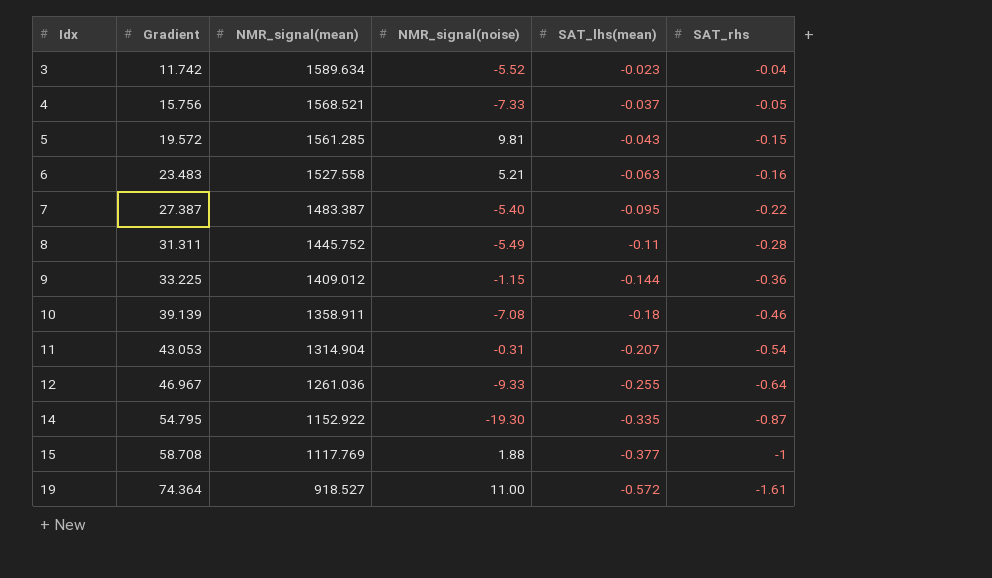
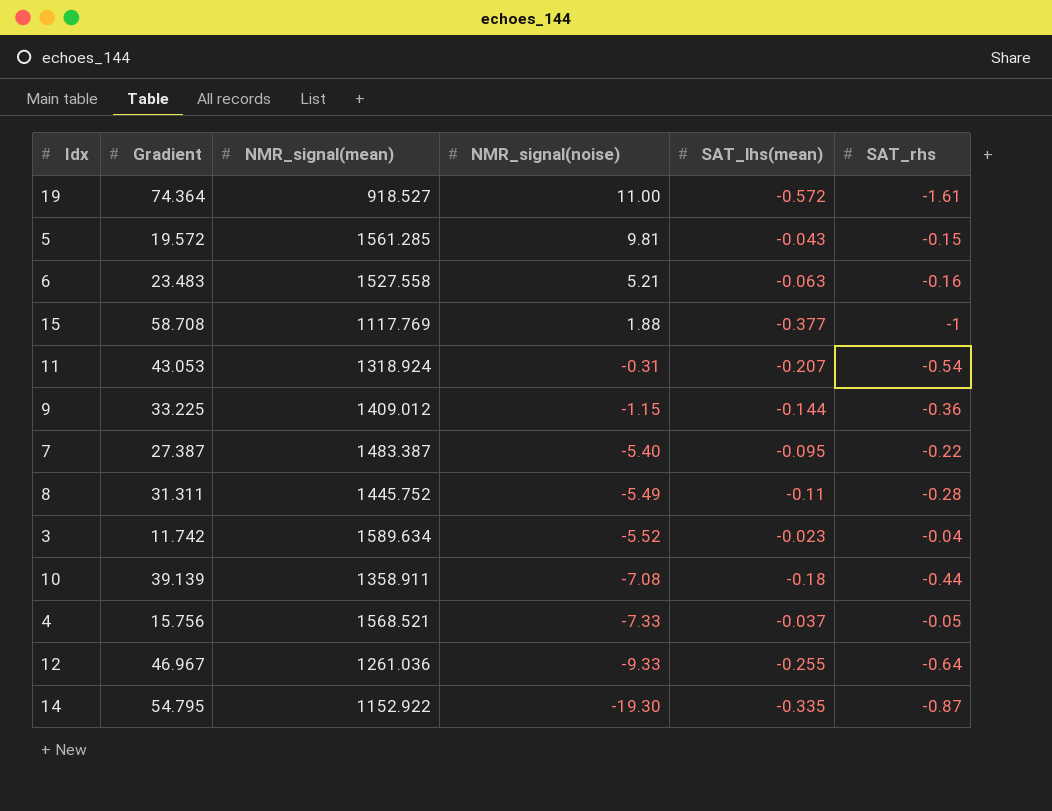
row order: Idx ascending -> NMR_signal(noise) descending
11 | NMR_signal(mean): 1314.904 -> 1318.924
10 | SAT_rhs: -0.46 -> -0.44

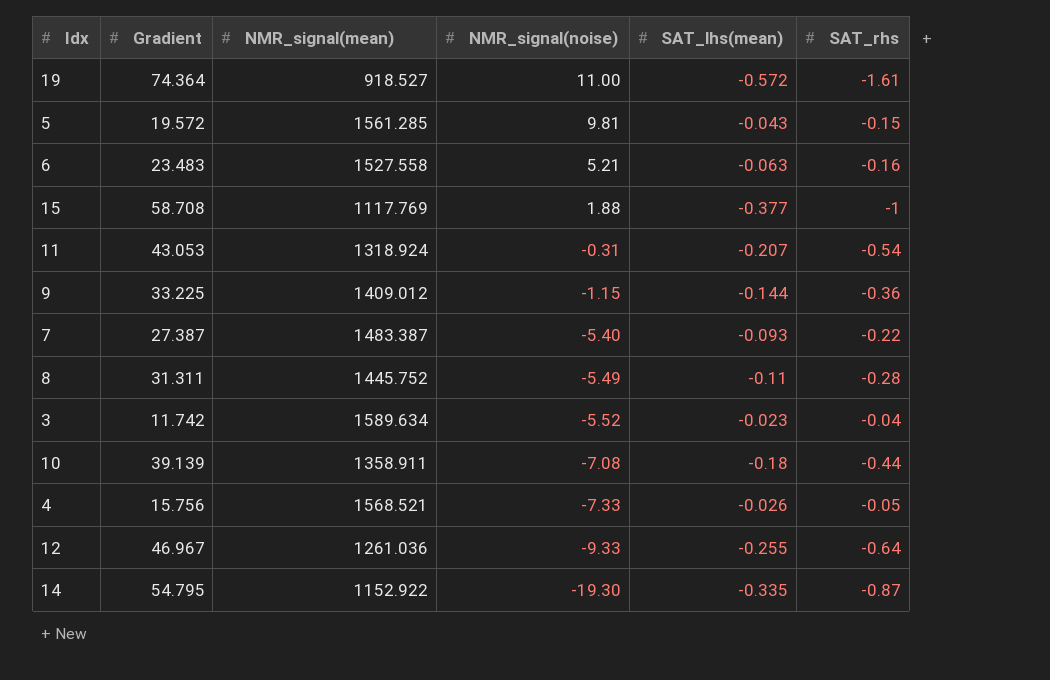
7 | SAT_lhs(mean): -0.095 -> -0.093
4 | SAT_lhs(mean): -0.037 -> -0.026

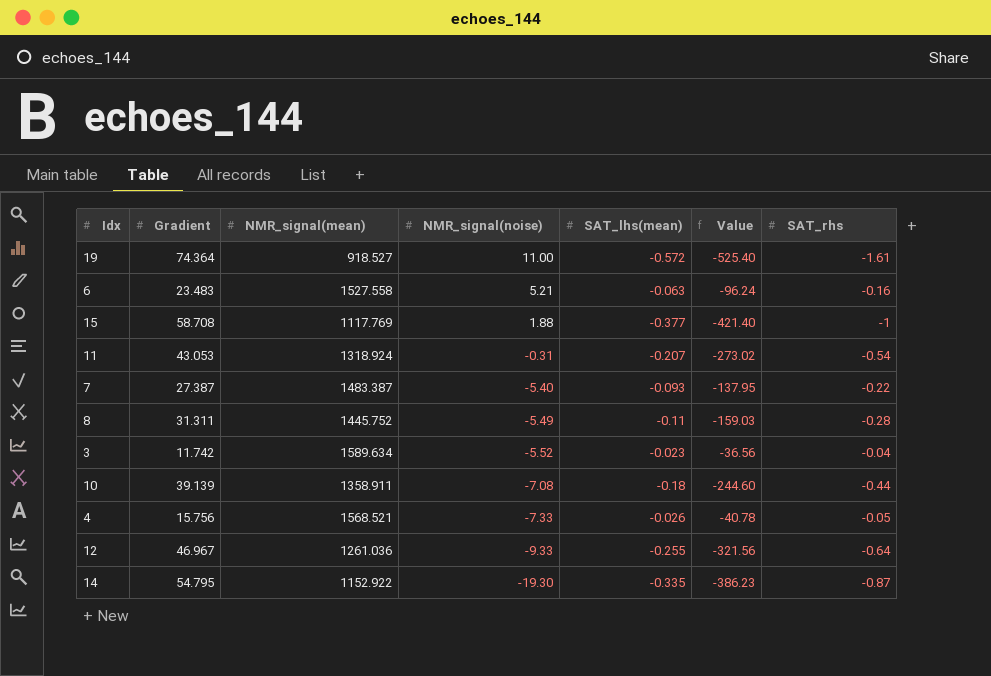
column Value | formula: none -> [NMR_signal(mean)] * [SAT_lhs(mean)]
row 5: 19.572 | 1561.285 | 9.81 | -0.043 | -0.15 -> none
row 9: 33.225 | 1409.012 | -1.15 | -0.144 | -0.36 -> none

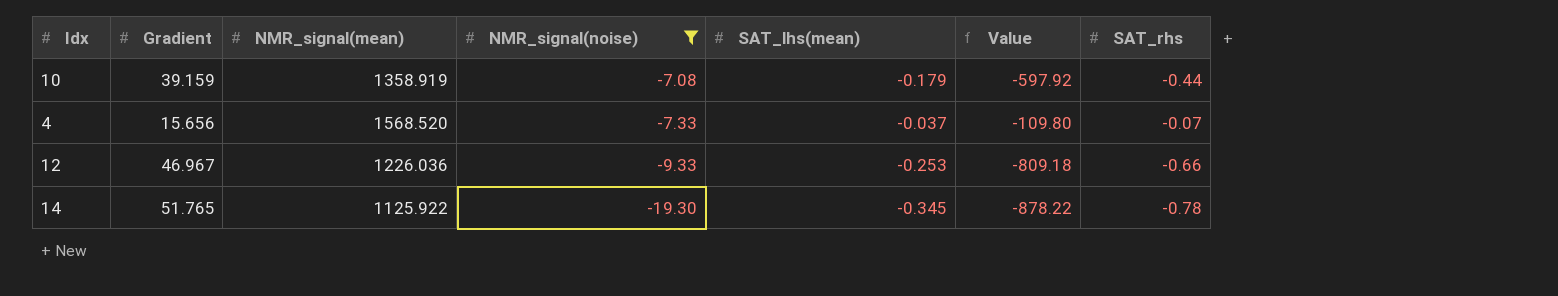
filter: none -> NMR_signal(noise) <= -7.08
column Value | formula: [NMR_signal(mean)] * [SAT_lhs(mean)] -> [NMR_signal(mean)] * [SAT_rhs]
10 | Gradient: 39.139 -> 39.159
10 | NMR_signal(mean): 1358.911 -> 1358.919
10 | SAT_lhs(mean): -0.18 -> -0.179
4 | Gradient: 15.756 -> 15.656
4 | NMR_signal(mean): 1568.521 -> 1568.520
4 | SAT_lhs(mean): -0.026 -> -0.037
4 | SAT_rhs: -0.05 -> -0.07
12 | NMR_signal(mean): 1261.036 -> 1226.036
12 | SAT_lhs(mean): -0.255 -> -0.253
12 | SAT_rhs: -0.64 -> -0.66
14 | Gradient: 54.795 -> 51.765
14 | NMR_signal(mean): 1152.922 -> 1125.922
14 | SAT_lhs(mean): -0.335 -> -0.345
14 | SAT_rhs: -0.87 -> -0.78

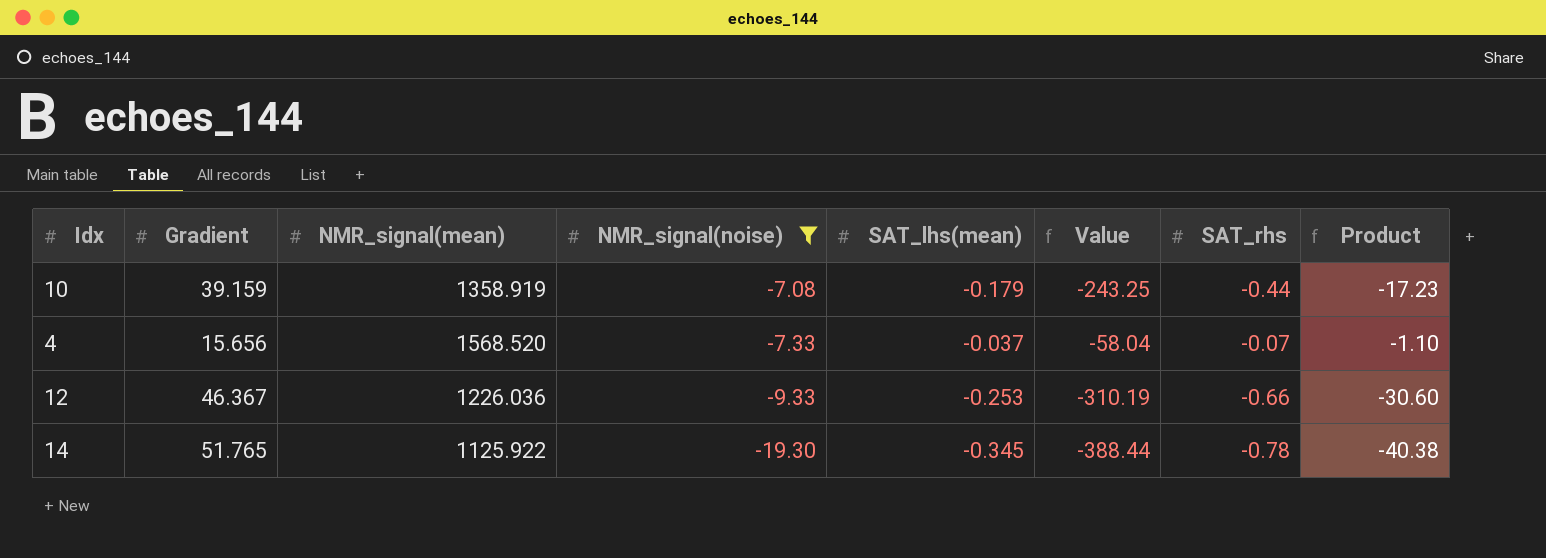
column Value | formula: [NMR_signal(mean)] * [SAT_rhs] -> [NMR_signal(mean)] * [SAT_lhs(mean)]
column Product | formula: none -> [Gradient] * [SAT_rhs]
12 | Gradient: 46.967 -> 46.367

